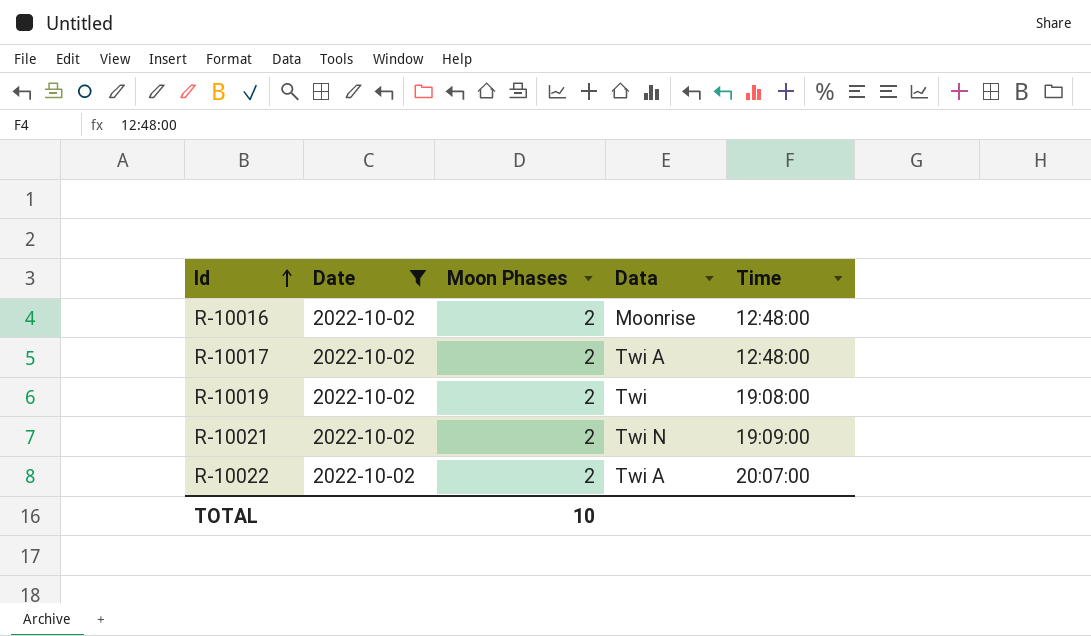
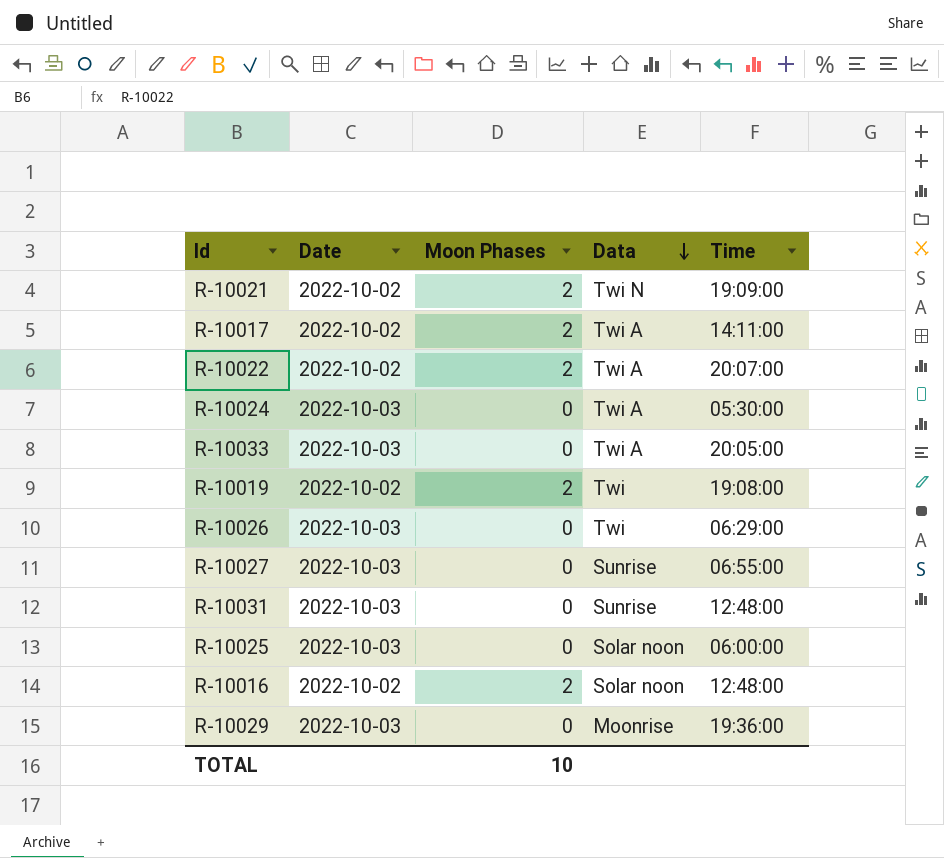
filter: Date = 2022-10-02 -> none
row order: Id ascending -> Data descending
R-10017 | Time: 12:48:00 -> 14:11:00
R-10016 | Data: Moonrise -> Solar noon

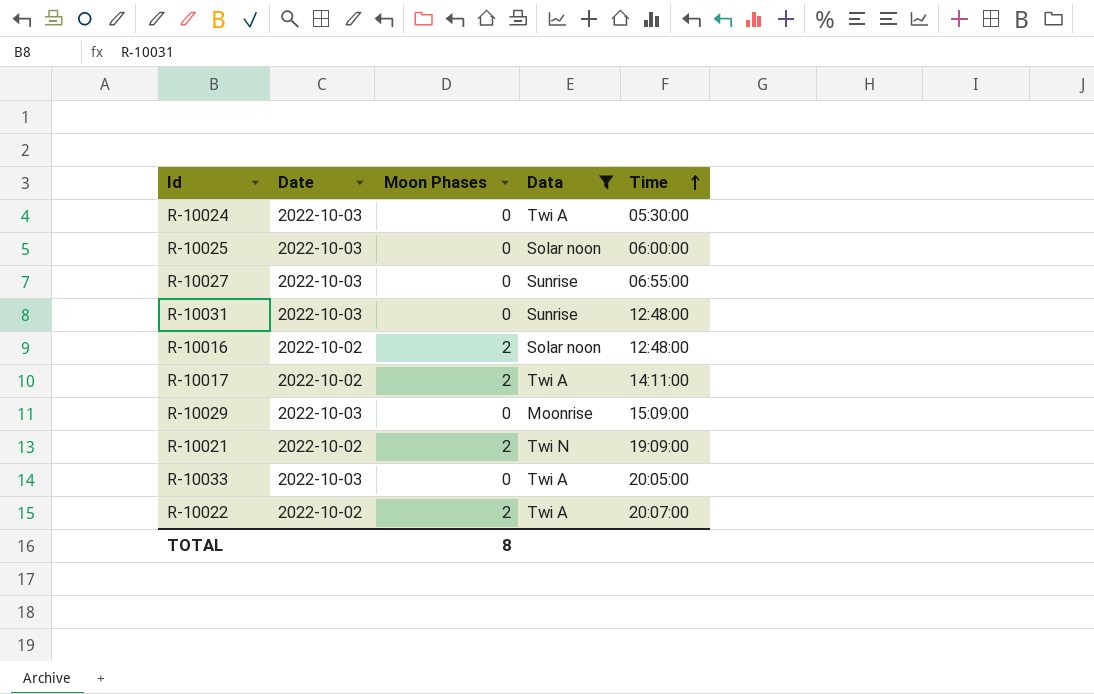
filter: none -> Data != Twi
row order: Data descending -> Time ascending
R-10029 | Time: 19:36:00 -> 15:09:00
TOTAL | Moon Phases: 10 -> 8

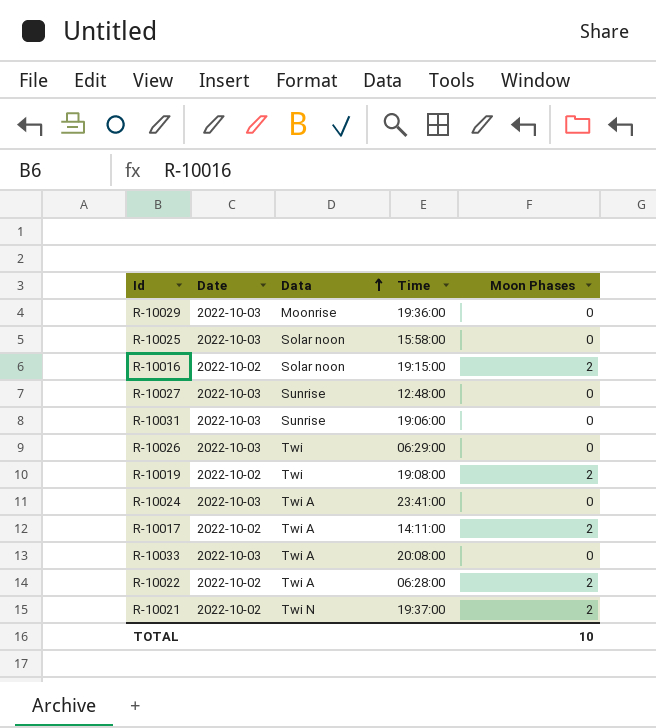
filter: Data != Twi -> none
row order: Time ascending -> Data ascending
column Moon Phases | position: 3 -> 5
R-10029 | Time: 15:09:00 -> 19:36:00
R-10025 | Time: 06:00:00 -> 15:58:00
R-10016 | Time: 12:48:00 -> 19:15:00
R-10027 | Time: 06:55:00 -> 12:48:00
R-10031 | Time: 12:48:00 -> 19:06:00
R-10024 | Time: 05:30:00 -> 23:41:00
R-10033 | Time: 20:05:00 -> 20:08:00
R-10022 | Time: 20:07:00 -> 06:28:00
R-10021 | Time: 19:09:00 -> 19:37:00
TOTAL | Moon Phases: 8 -> 10

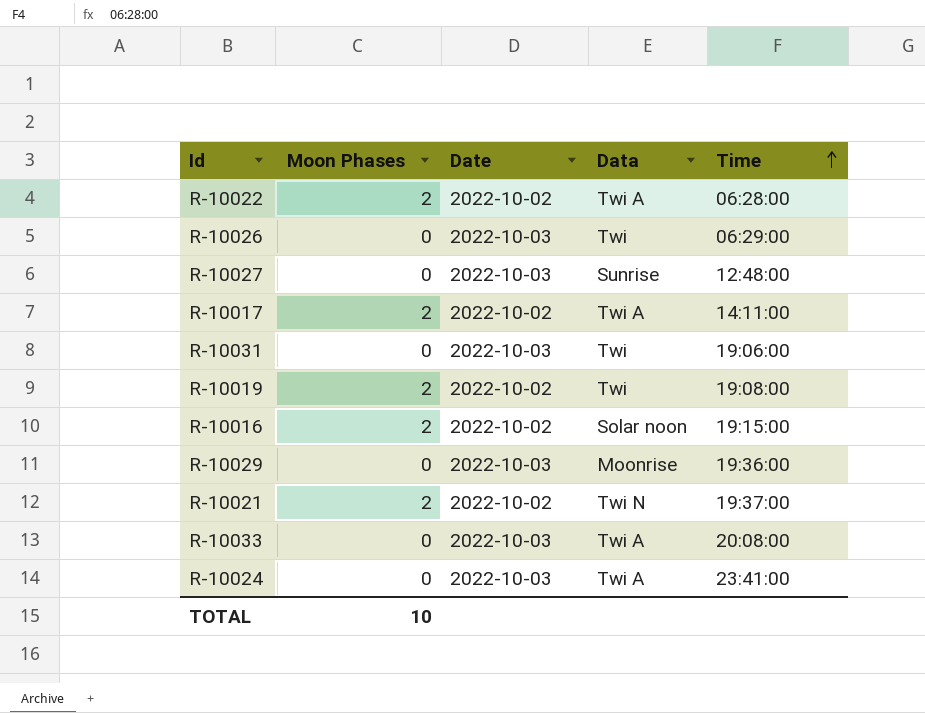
row order: Data ascending -> Time ascending
column Moon Phases | position: 5 -> 2
row R-10025: 2022-10-03 | Solar noon | 15:58:00 | 0 -> none
R-10031 | Data: Sunrise -> Twi

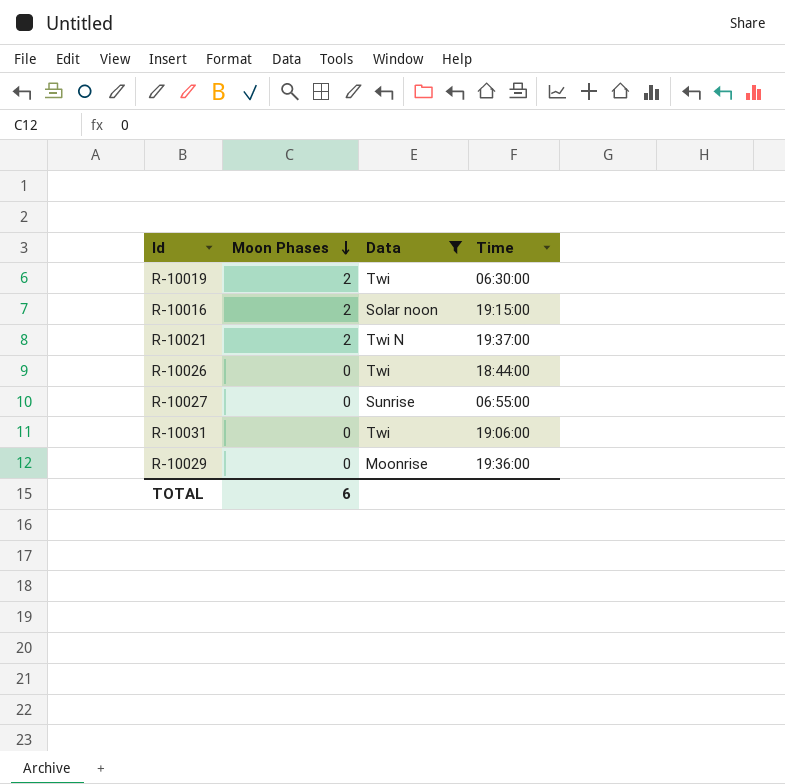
filter: none -> Data != Twi A
row order: Time ascending -> Moon Phases descending
column Date | position: 3 -> none
R-10019 | Time: 19:08:00 -> 06:30:00
R-10026 | Time: 06:29:00 -> 18:44:00
R-10027 | Time: 12:48:00 -> 06:55:00
TOTAL | Moon Phases: 10 -> 6

